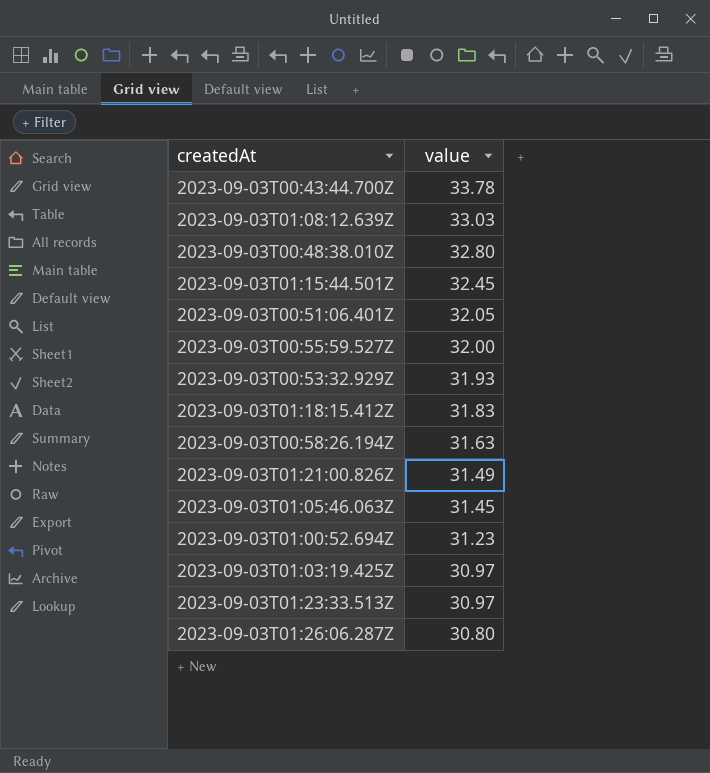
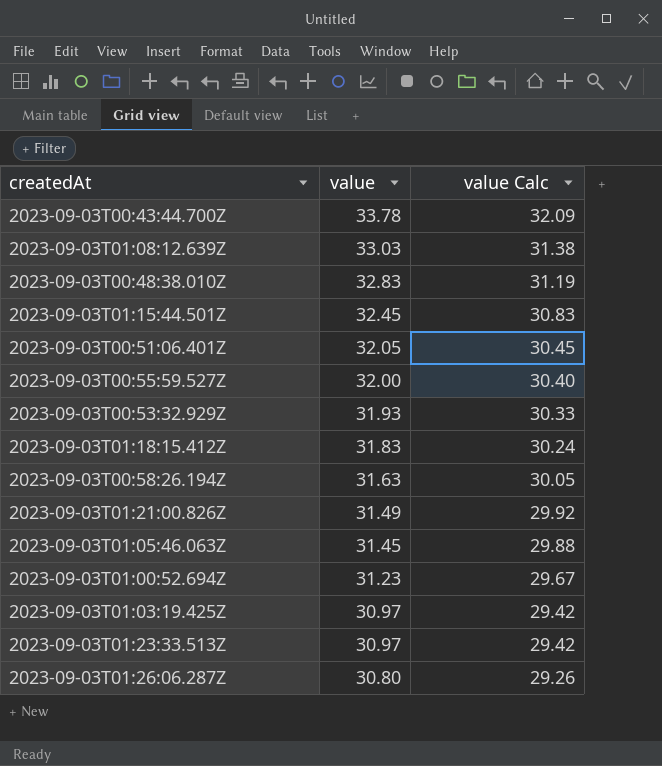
column value Calc | formula: none -> [value] * 0.95
2023-09-03T00:48:38.010Z | value: 32.80 -> 32.83

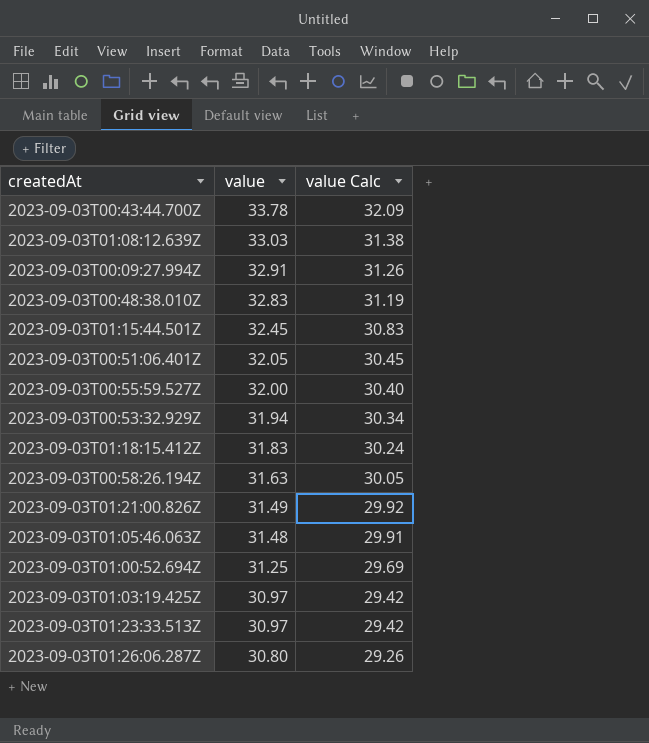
row 2023-09-03T00:09:27.994Z: none -> 32.91 | 31.26
2023-09-03T00:53:32.929Z | value: 31.93 -> 31.94
2023-09-03T00:53:32.929Z | value Calc: 30.33 -> 30.34
2023-09-03T01:05:46.063Z | value: 31.45 -> 31.48
2023-09-03T01:05:46.063Z | value Calc: 29.88 -> 29.91
2023-09-03T01:00:52.694Z | value: 31.23 -> 31.25
2023-09-03T01:00:52.694Z | value Calc: 29.67 -> 29.69

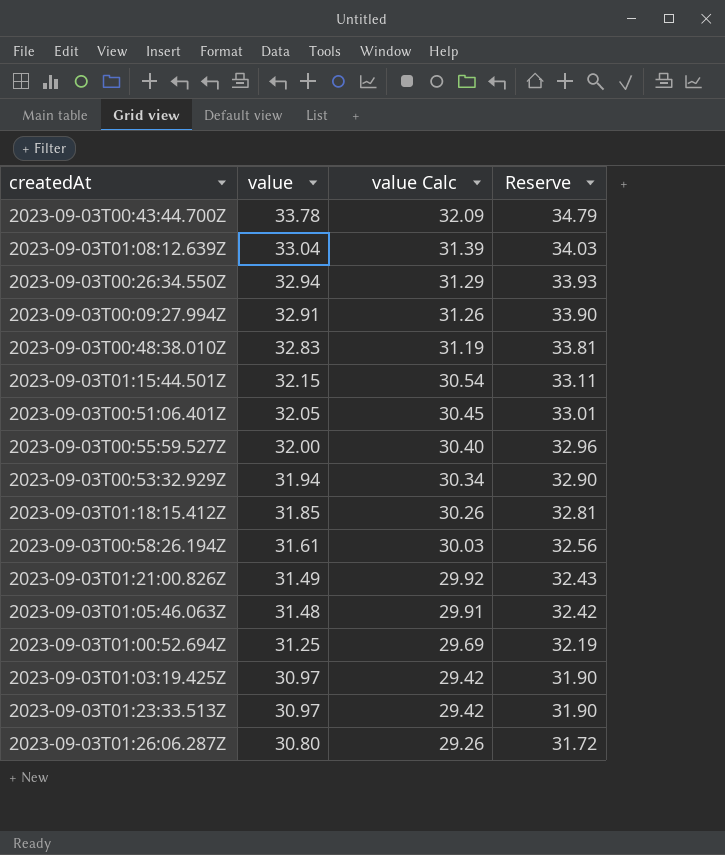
column Reserve | formula: none -> [value] * 1.03
2023-09-03T01:08:12.639Z | value: 33.03 -> 33.04
2023-09-03T01:08:12.639Z | value Calc: 31.38 -> 31.39
row 2023-09-03T00:26:34.550Z: none -> 32.94 | 31.29 | 33.93
2023-09-03T01:15:44.501Z | value: 32.45 -> 32.15
2023-09-03T01:15:44.501Z | value Calc: 30.83 -> 30.54
2023-09-03T01:18:15.412Z | value: 31.83 -> 31.85
2023-09-03T01:18:15.412Z | value Calc: 30.24 -> 30.26
2023-09-03T00:58:26.194Z | value: 31.63 -> 31.61
2023-09-03T00:58:26.194Z | value Calc: 30.05 -> 30.03

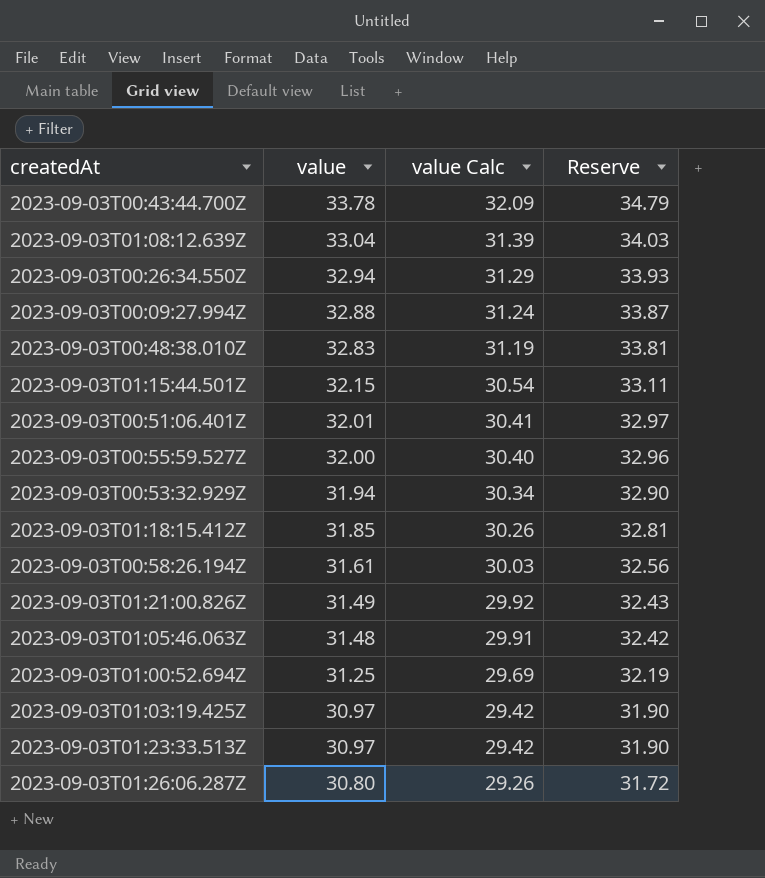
2023-09-03T00:09:27.994Z | value: 32.91 -> 32.88
2023-09-03T00:09:27.994Z | value Calc: 31.26 -> 31.24
2023-09-03T00:09:27.994Z | Reserve: 33.90 -> 33.87
2023-09-03T00:51:06.401Z | value: 32.05 -> 32.01
2023-09-03T00:51:06.401Z | value Calc: 30.45 -> 30.41
2023-09-03T00:51:06.401Z | Reserve: 33.01 -> 32.97

